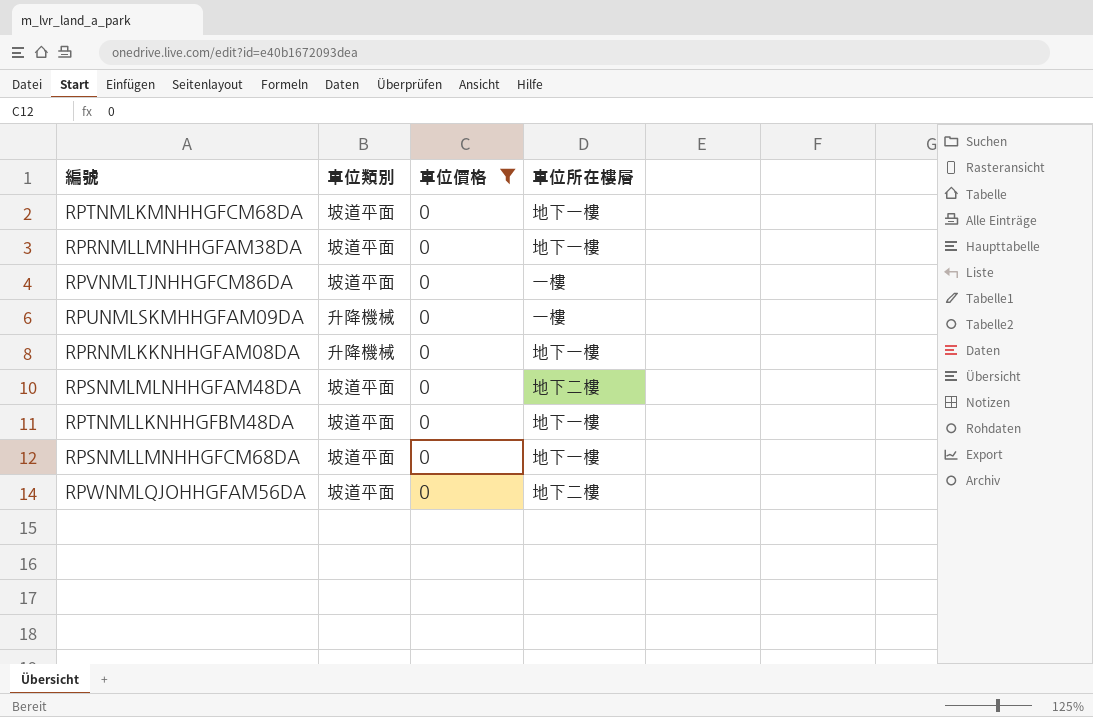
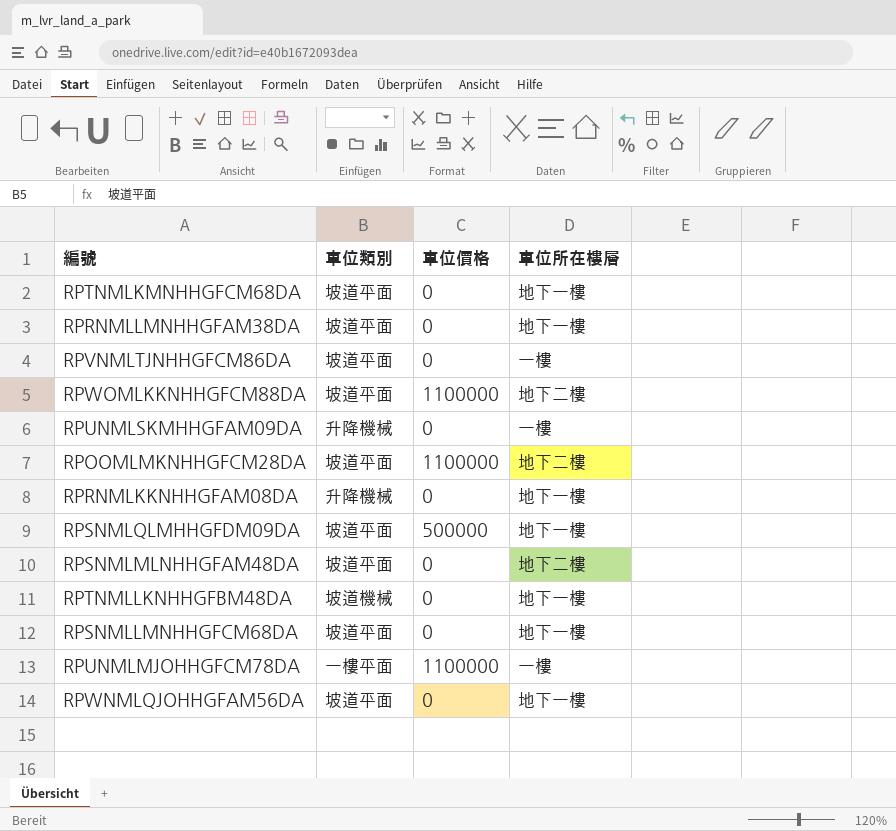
filter: 車位價格 = 0 -> none
RPTNMLLKNHHGFBM48DA | 車位類別: 坡道平面 -> 坡道機械
RPWNMLQJOHHGFAM56DA | 車位所在樓層: 地下二樓 -> 地下一樓

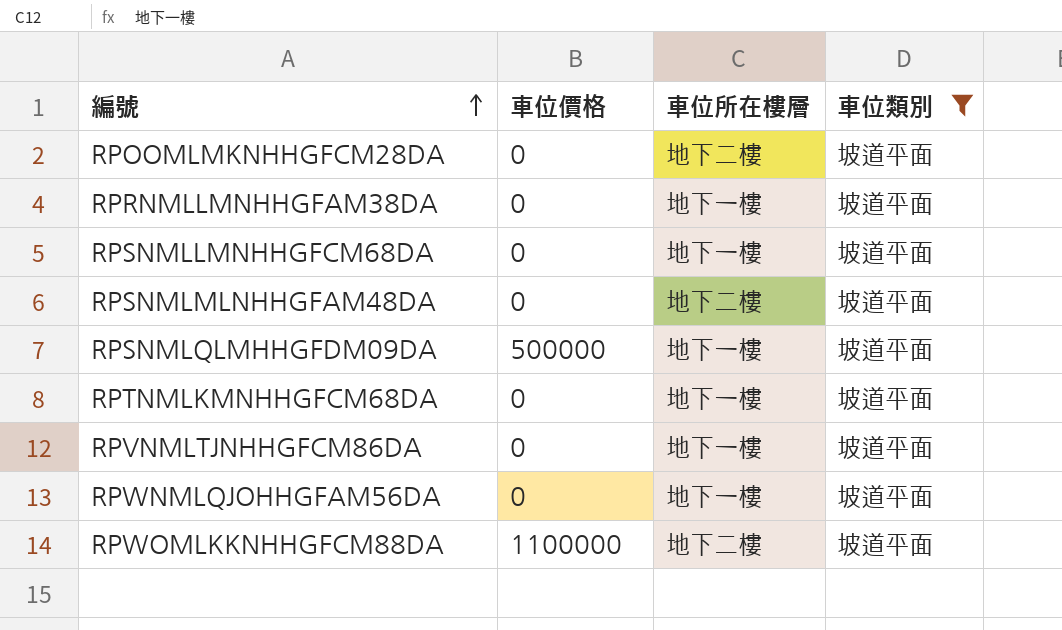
filter: none -> 車位類別 = 坡道平面
row order: none -> 編號 ascending
column 車位類別 | position: 2 -> 4
RPOOMLMKNHHGFCM28DA | 車位價格: 1100000 -> 0
RPVNMLTJNHHGFCM86DA | 車位所在樓層: 一樓 -> 地下一樓

